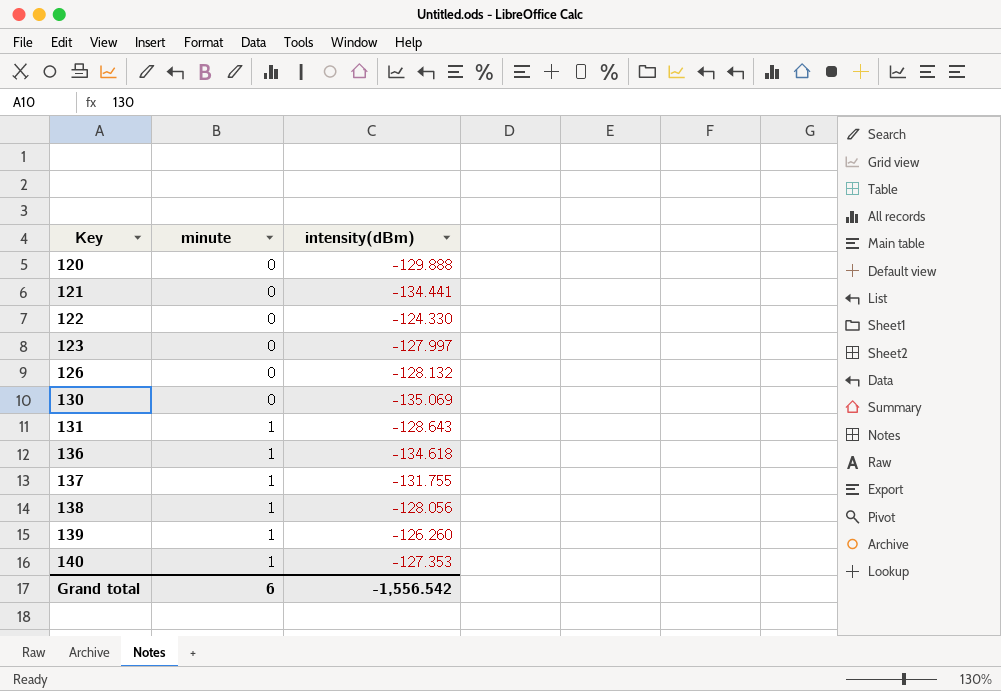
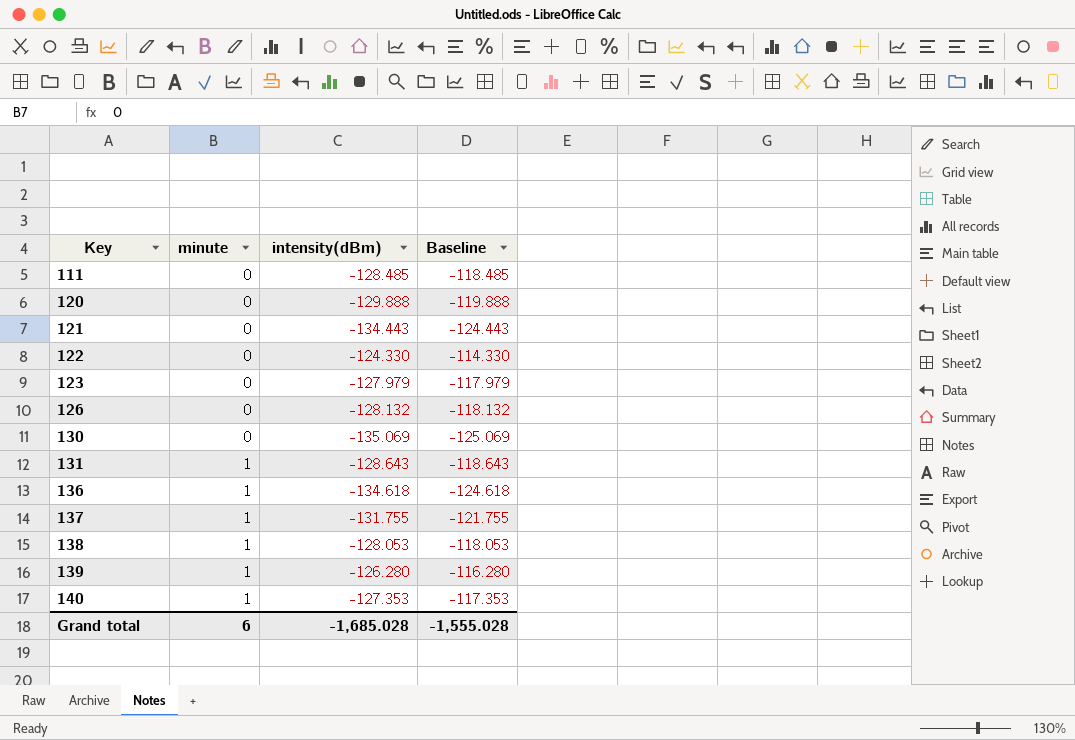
column Baseline | formula: none -> [intensity(dBm)] + 10
row 111: none -> 0 | -128.485 | -118.485
121 | intensity(dBm): -134.441 -> -134.443
123 | intensity(dBm): -127.997 -> -127.979
138 | intensity(dBm): -128.056 -> -128.053
139 | intensity(dBm): -126.260 -> -126.280
Grand total | intensity(dBm): -1,556.542 -> -1,685.028

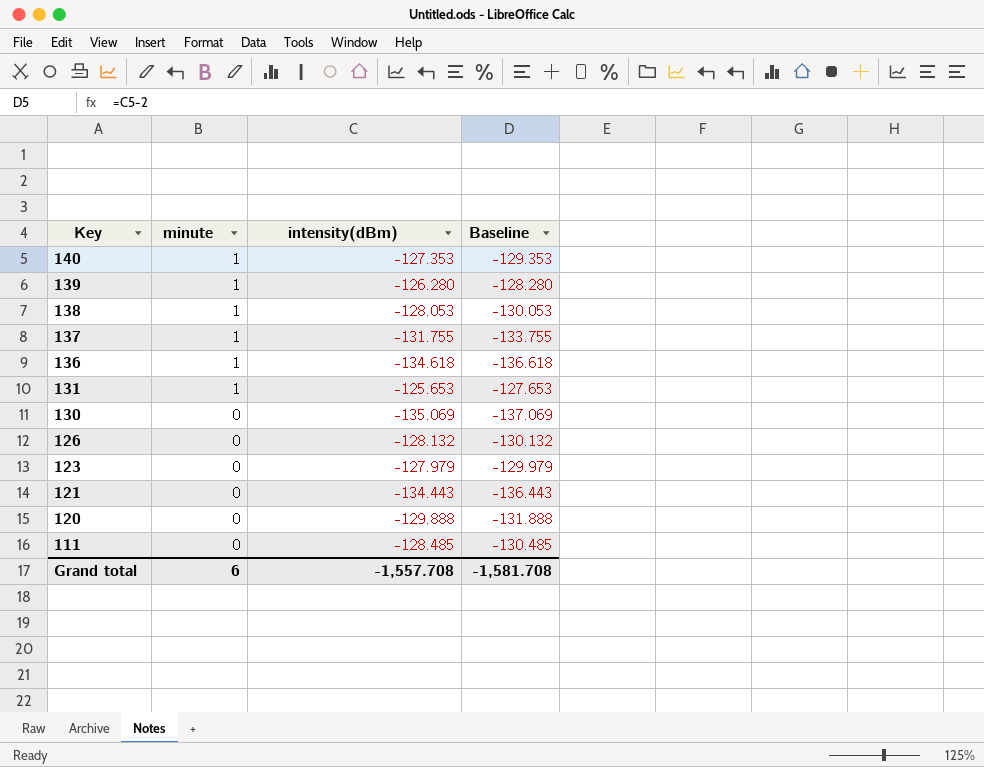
row order: Key ascending -> Key descending
column Baseline | formula: [intensity(dBm)] + 10 -> [intensity(dBm)] - 2
row 122: 0 | -124.330 | -114.330 -> none
131 | intensity(dBm): -128.643 -> -125.653
Grand total | intensity(dBm): -1,685.028 -> -1,557.708
Grand total | Baseline: -1,555.028 -> -1,581.708

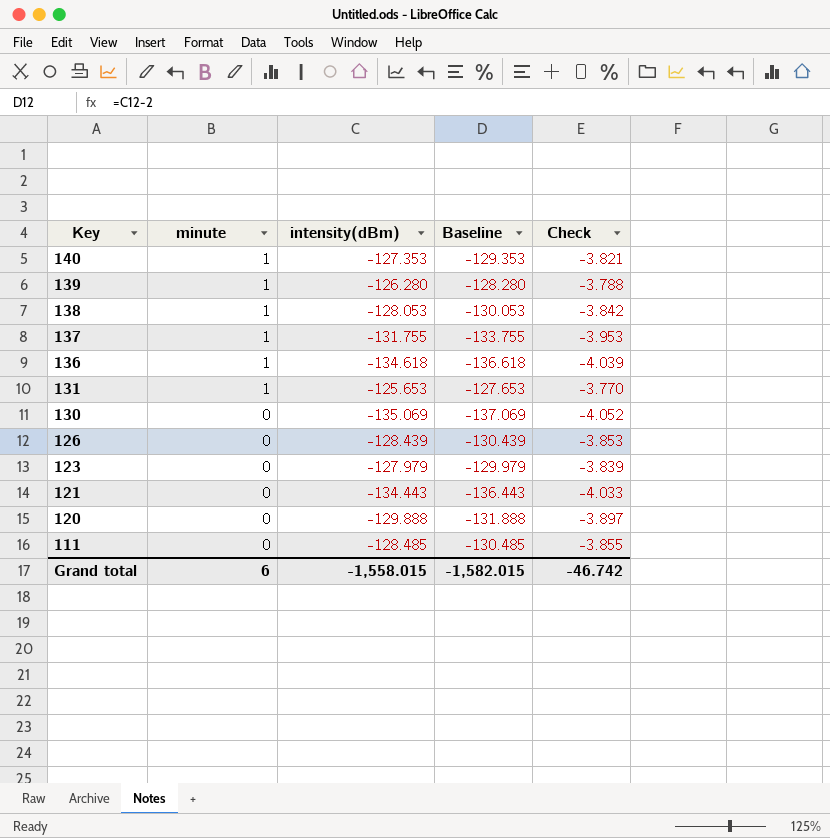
column Check | formula: none -> [intensity(dBm)] * 0.03
126 | intensity(dBm): -128.132 -> -128.439
126 | Baseline: -130.132 -> -130.439
Grand total | intensity(dBm): -1,557.708 -> -1,558.015
Grand total | Baseline: -1,581.708 -> -1,582.015

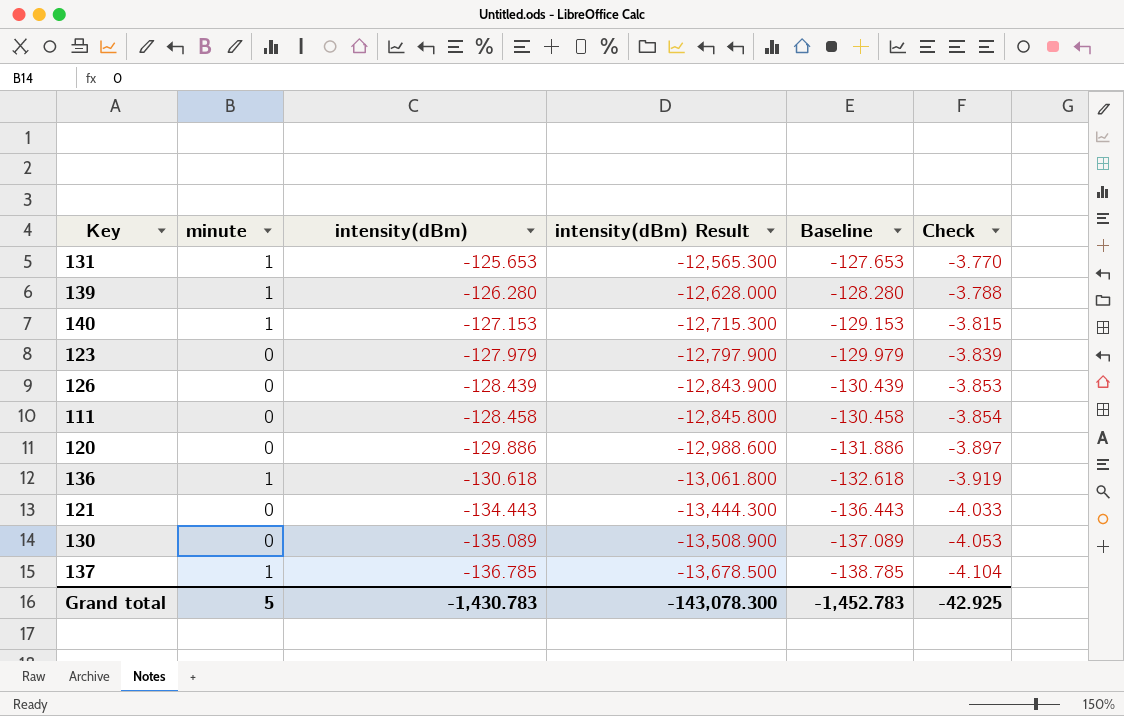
row order: Key descending -> intensity(dBm) descending
column intensity(dBm) Result | formula: none -> [intensity(dBm)] * 100
row 138: 1 | -128.053 | -130.053 | -3.842 -> none
140 | intensity(dBm): -127.353 -> -127.153
140 | Baseline: -129.353 -> -129.153
140 | Check: -3.821 -> -3.815
111 | intensity(dBm): -128.485 -> -128.458
111 | Baseline: -130.485 -> -130.458
111 | Check: -3.855 -> -3.854
120 | intensity(dBm): -129.888 -> -129.886
120 | Baseline: -131.888 -> -131.886
136 | intensity(dBm): -134.618 -> -130.618
136 | Baseline: -136.618 -> -132.618
136 | Check: -4.039 -> -3.919
130 | intensity(dBm): -135.069 -> -135.089
130 | Baseline: -137.069 -> -137.089
130 | Check: -4.052 -> -4.053
137 | intensity(dBm): -131.755 -> -136.785
137 | Baseline: -133.755 -> -138.785
137 | Check: -3.953 -> -4.104
Grand total | minute: 6 -> 5
Grand total | intensity(dBm): -1,558.015 -> -1,430.783
Grand total | Baseline: -1,582.015 -> -1,452.783
Grand total | Check: -46.742 -> -42.925

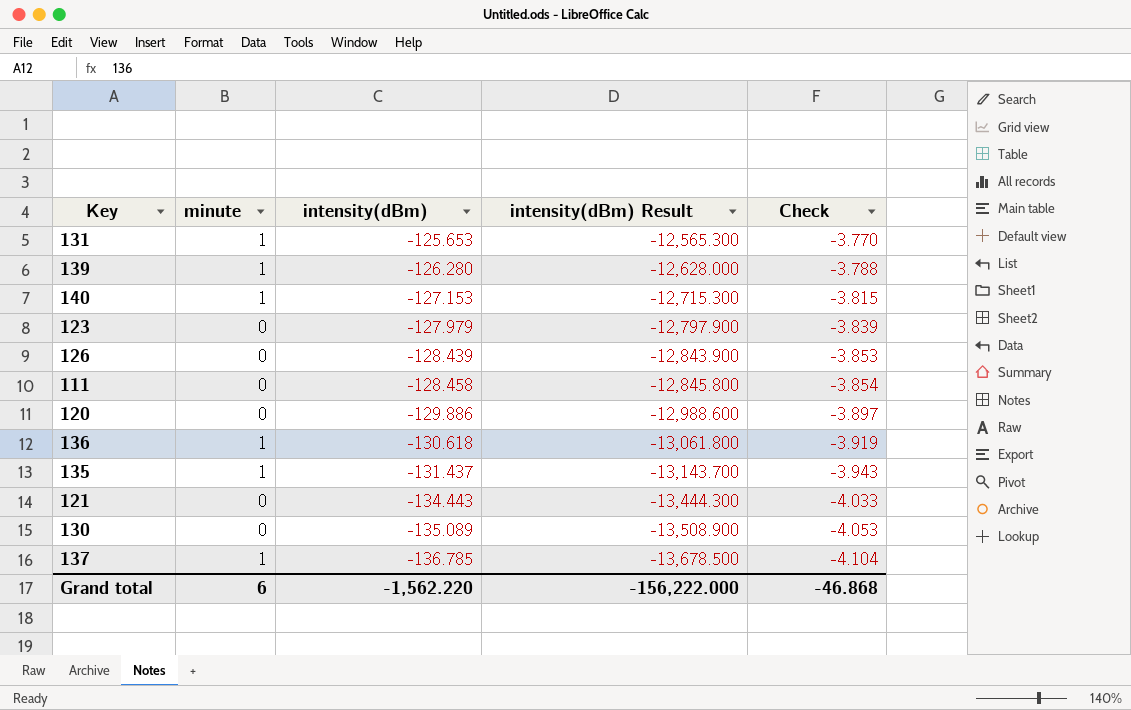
column Baseline | formula: [intensity(dBm)] - 2 -> none
row 135: none -> 1 | -131.437 | -13,143.700 | -3.943
Grand total | minute: 5 -> 6
Grand total | intensity(dBm): -1,430.783 -> -1,562.220
Grand total | intensity(dBm) Result: -143,078.300 -> -156,222.000
Grand total | Check: -42.925 -> -46.868

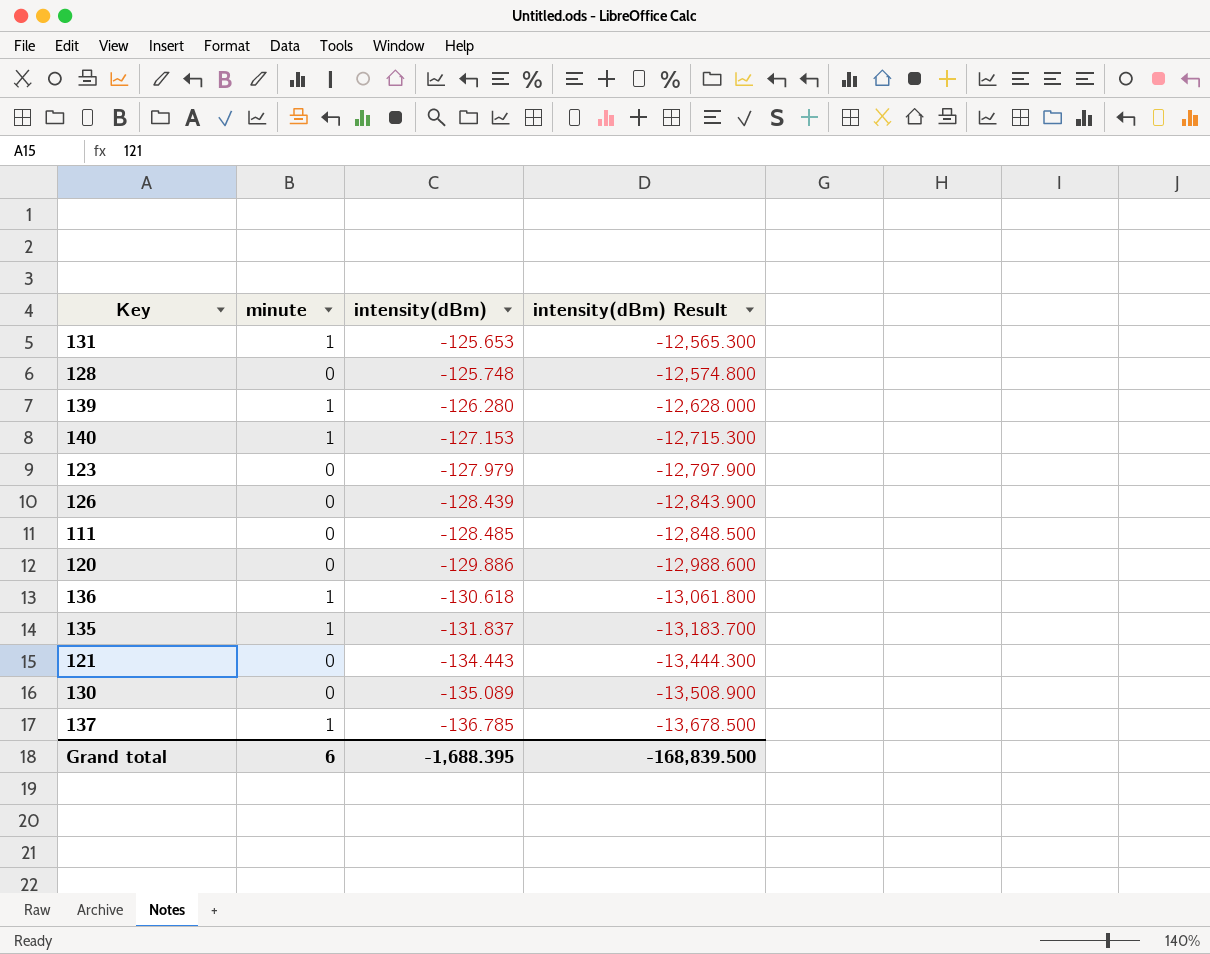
column Check | formula: [intensity(dBm)] * 0.03 -> none
row 128: none -> 0 | -125.748 | -12,574.800
111 | intensity(dBm): -128.458 -> -128.485
111 | intensity(dBm) Result: -12,845.800 -> -12,848.500
135 | intensity(dBm): -131.437 -> -131.837
135 | intensity(dBm) Result: -13,143.700 -> -13,183.700
Grand total | intensity(dBm): -1,562.220 -> -1,688.395
Grand total | intensity(dBm) Result: -156,222.000 -> -168,839.500

